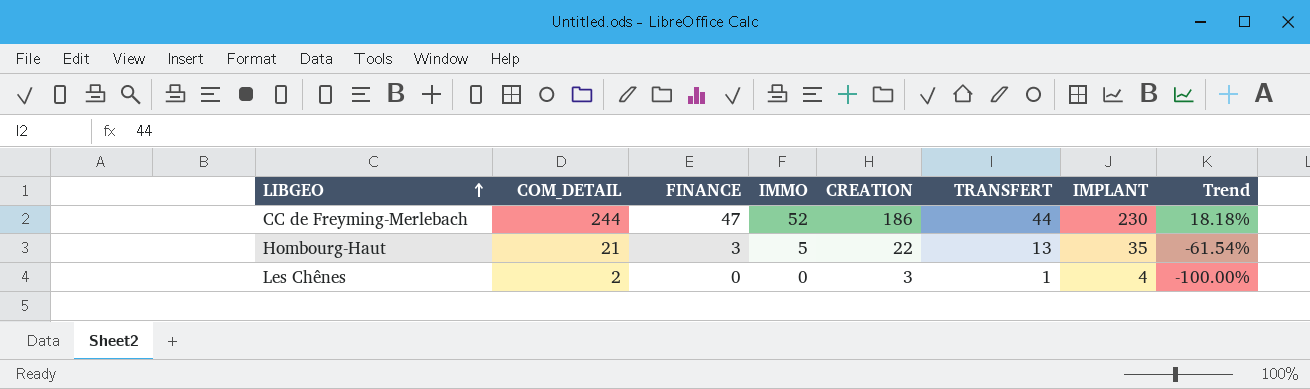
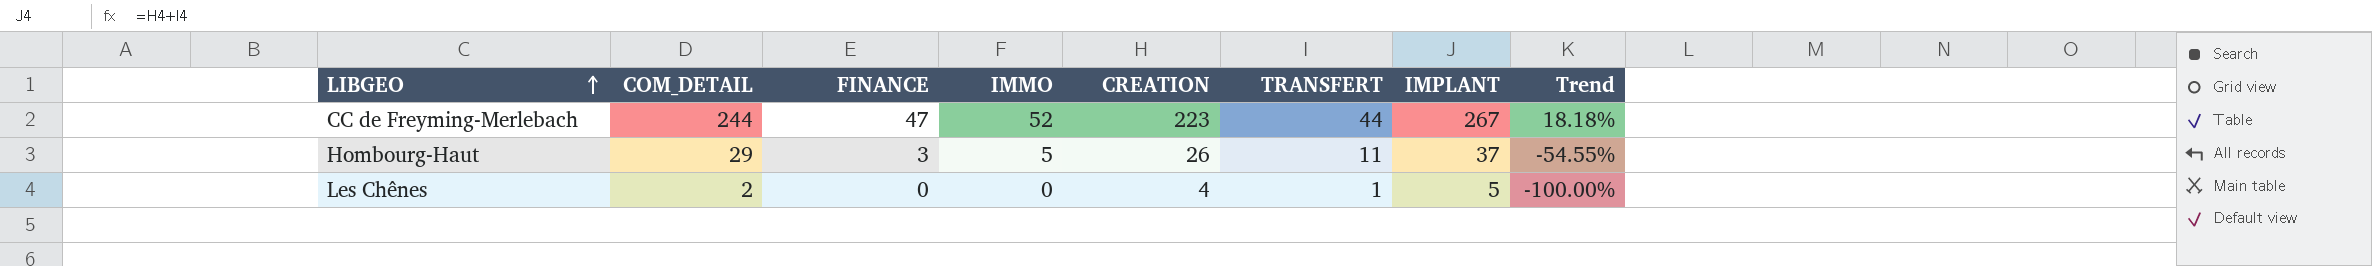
CC de Freyming-Merlebach | CREATION: 186 -> 223
CC de Freyming-Merlebach | IMPLANT: 230 -> 267
Hombourg-Haut | COM_DETAIL: 21 -> 29
Hombourg-Haut | CREATION: 22 -> 26
Hombourg-Haut | TRANSFERT: 13 -> 11
Hombourg-Haut | IMPLANT: 35 -> 37
Hombourg-Haut | Trend: -61.54% -> -54.55%
Les Chênes | CREATION: 3 -> 4
Les Chênes | IMPLANT: 4 -> 5

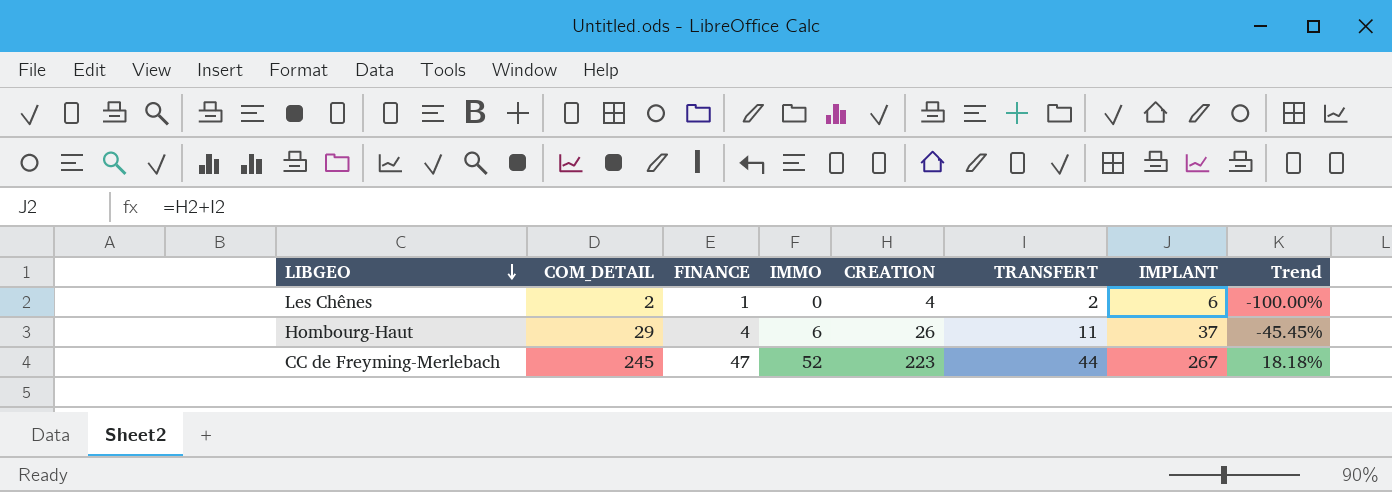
row order: LIBGEO ascending -> LIBGEO descending
Les Chênes | FINANCE: 0 -> 1
Les Chênes | TRANSFERT: 1 -> 2
Les Chênes | IMPLANT: 5 -> 6
Hombourg-Haut | FINANCE: 3 -> 4
Hombourg-Haut | IMMO: 5 -> 6
Hombourg-Haut | Trend: -54.55% -> -45.45%
CC de Freyming-Merlebach | COM_DETAIL: 244 -> 245

